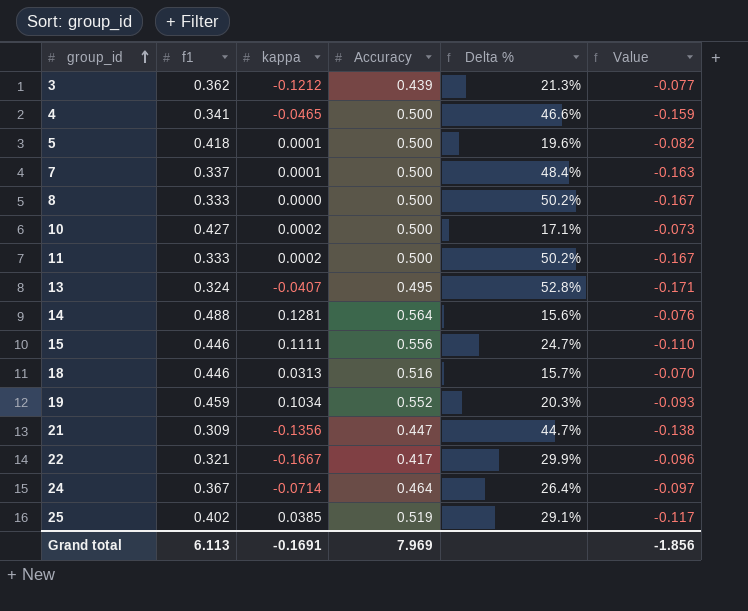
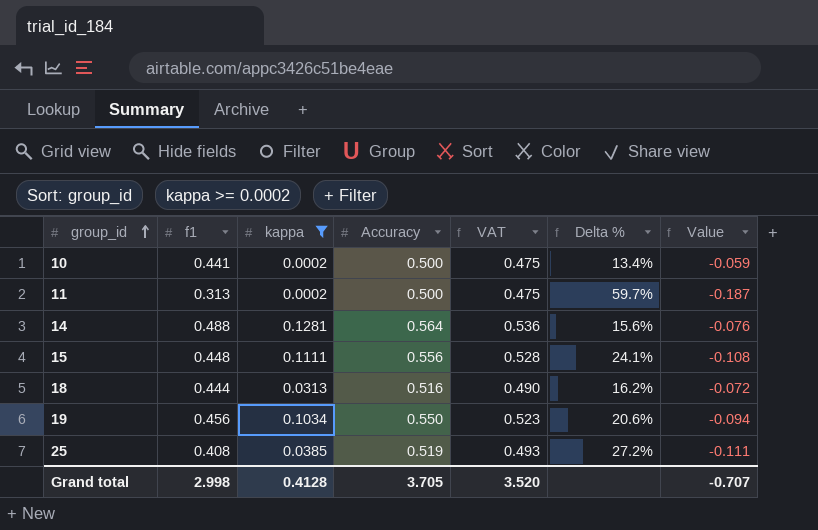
filter: none -> kappa >= 0.0002
column VAT | formula: none -> [Accuracy] * 0.95
10 | f1: 0.427 -> 0.441
10 | Delta %: 17.1% -> 13.4%
10 | Value: -0.073 -> -0.059
11 | f1: 0.333 -> 0.313
11 | Delta %: 50.2% -> 59.7%
11 | Value: -0.167 -> -0.187
15 | f1: 0.446 -> 0.448
15 | Delta %: 24.7% -> 24.1%
15 | Value: -0.110 -> -0.108
18 | f1: 0.446 -> 0.444
18 | Delta %: 15.7% -> 16.2%
18 | Value: -0.070 -> -0.072
19 | f1: 0.459 -> 0.456
19 | Accuracy: 0.552 -> 0.550
19 | Delta %: 20.3% -> 20.6%
19 | Value: -0.093 -> -0.094
25 | f1: 0.402 -> 0.408
25 | Delta %: 29.1% -> 27.2%
25 | Value: -0.117 -> -0.111
Grand total | f1: 6.113 -> 2.998
Grand total | kappa: -0.1691 -> 0.4128
Grand total | Accuracy: 7.969 -> 3.705
Grand total | Value: -1.856 -> -0.707

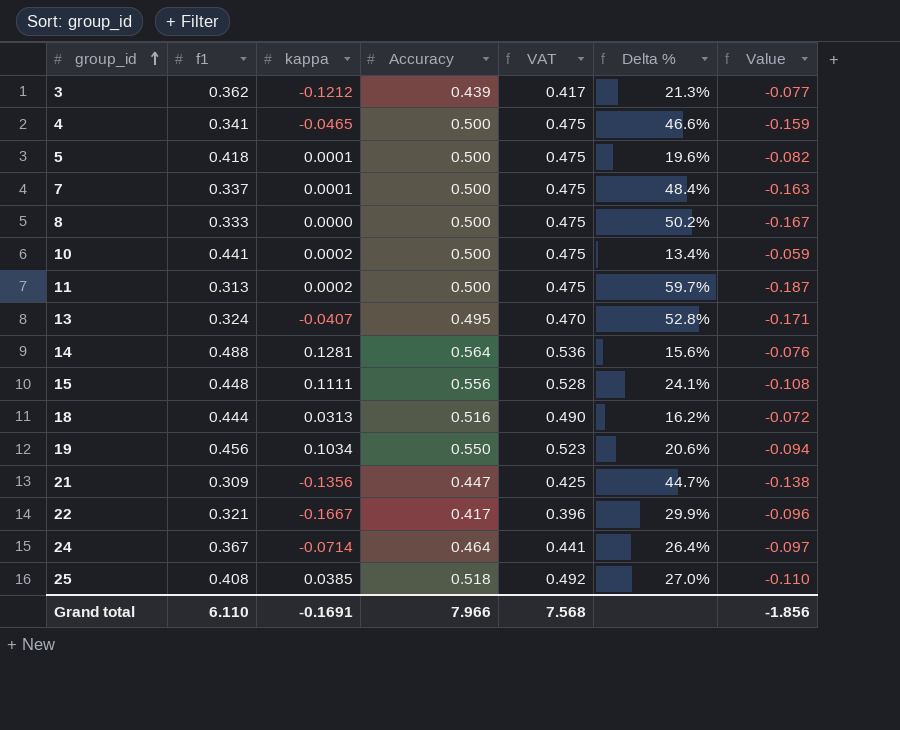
filter: kappa >= 0.0002 -> none
25 | Accuracy: 0.519 -> 0.518
25 | VAT: 0.493 -> 0.492
25 | Delta %: 27.2% -> 27.0%
25 | Value: -0.111 -> -0.110
Grand total | f1: 2.998 -> 6.110
Grand total | kappa: 0.4128 -> -0.1691
Grand total | Accuracy: 3.705 -> 7.966
Grand total | VAT: 3.520 -> 7.568
Grand total | Value: -0.707 -> -1.856

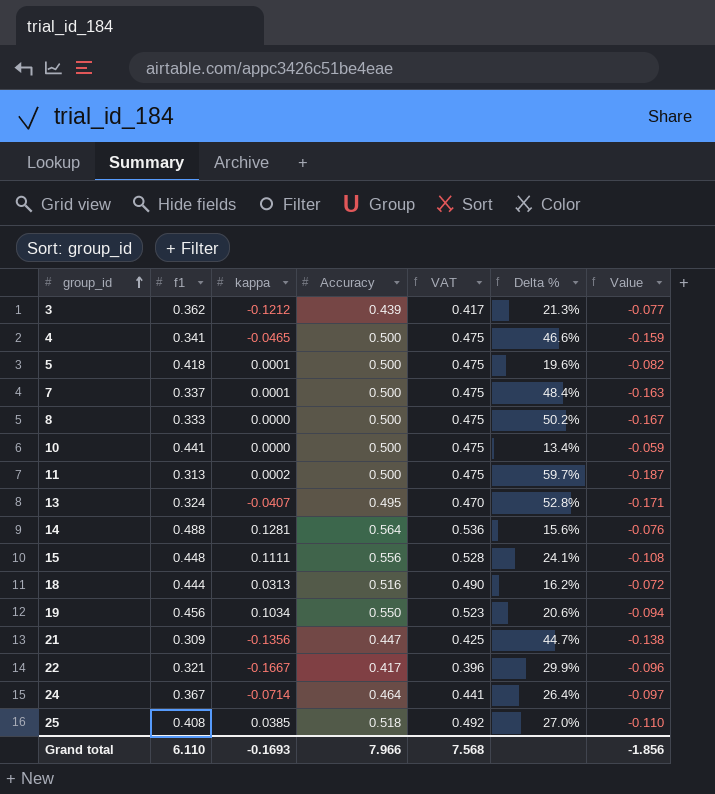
10 | kappa: 0.0002 -> 0.0000
Grand total | kappa: -0.1691 -> -0.1693

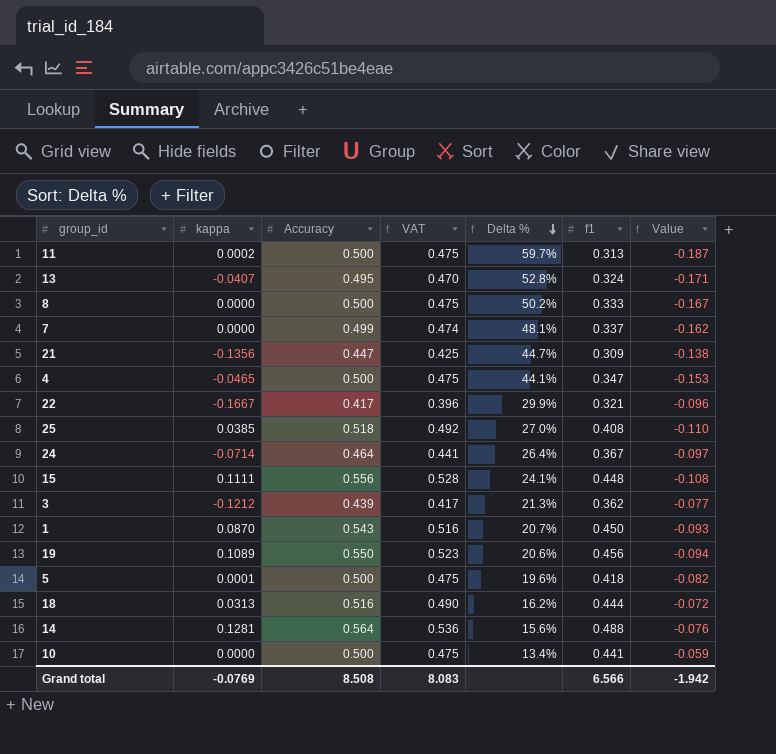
row order: group_id ascending -> Delta % descending
column f1 | position: 2 -> 6
7 | kappa: 0.0001 -> 0.0000
7 | Accuracy: 0.500 -> 0.499
7 | VAT: 0.475 -> 0.474
7 | Delta %: 48.4% -> 48.1%
7 | Value: -0.163 -> -0.162
4 | Delta %: 46.6% -> 44.1%
4 | f1: 0.341 -> 0.347
4 | Value: -0.159 -> -0.153
row 1: none -> 0.0870 | 0.543 | 0.516 | 20.7% | 0.450 | -0.093
19 | kappa: 0.1034 -> 0.1089
Grand total | kappa: -0.1693 -> -0.0769
Grand total | Accuracy: 7.966 -> 8.508
Grand total | VAT: 7.568 -> 8.083
Grand total | f1: 6.110 -> 6.566
Grand total | Value: -1.856 -> -1.942

